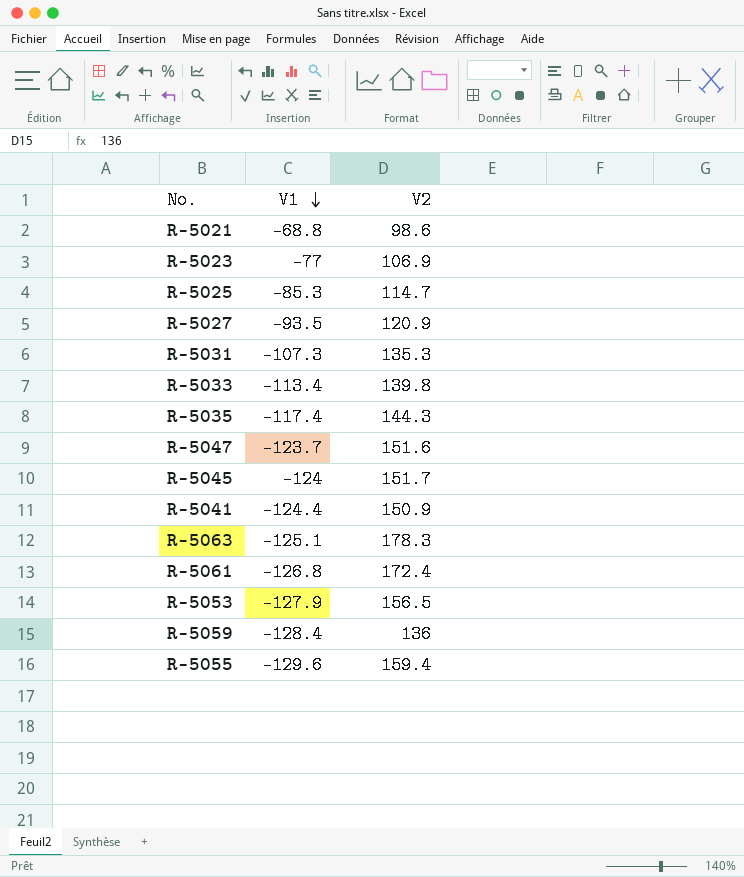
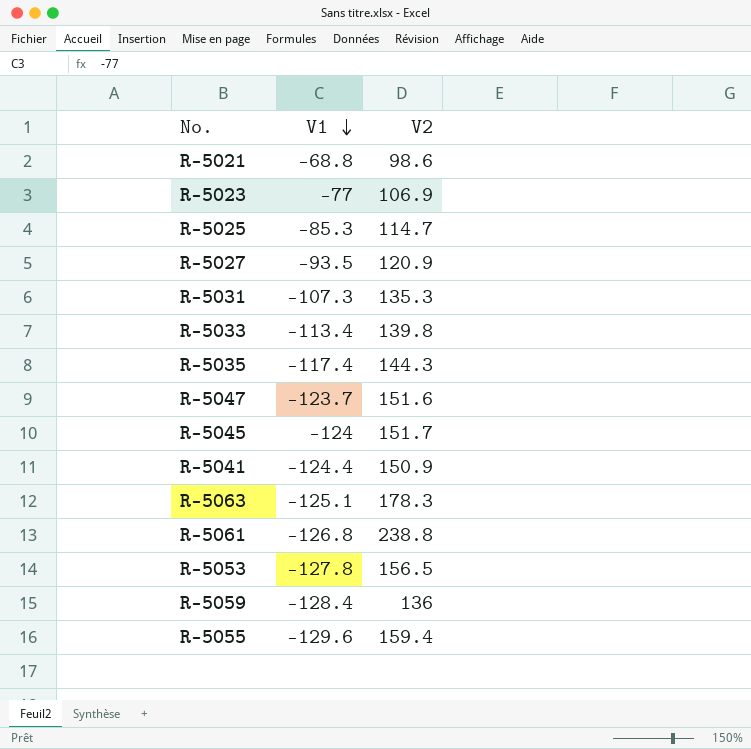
R-5061 | V2: 172.4 -> 238.8
R-5053 | V1: -127.9 -> -127.8

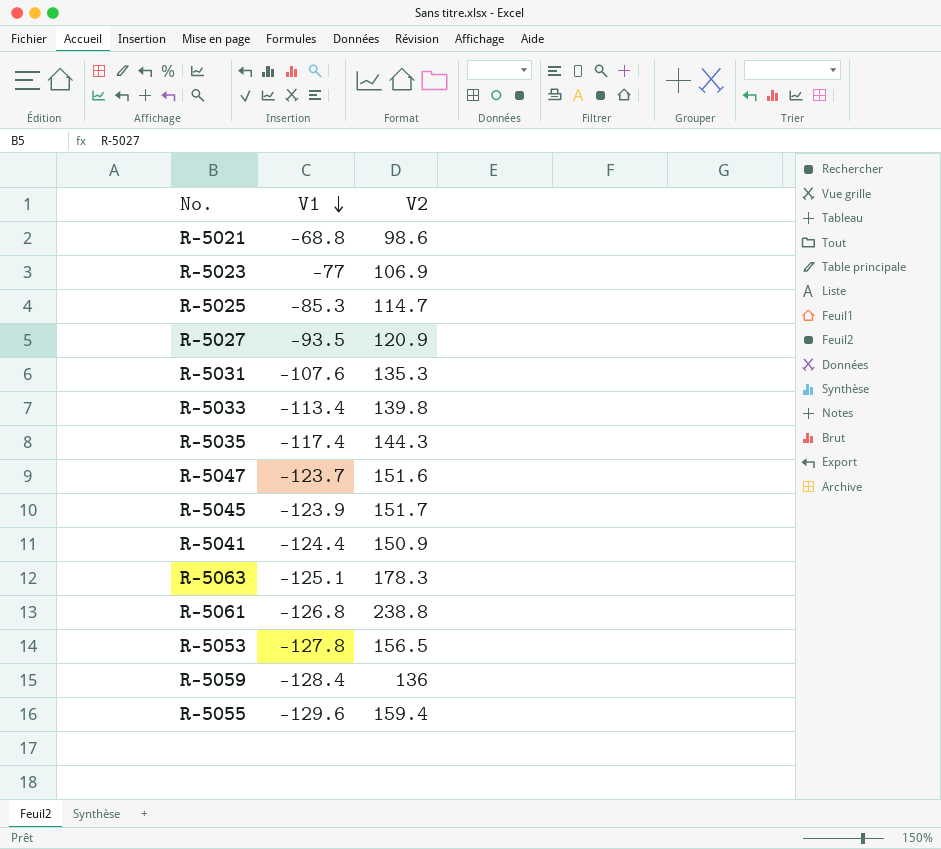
R-5031 | V1: -107.3 -> -107.6
R-5045 | V1: -124 -> -123.9

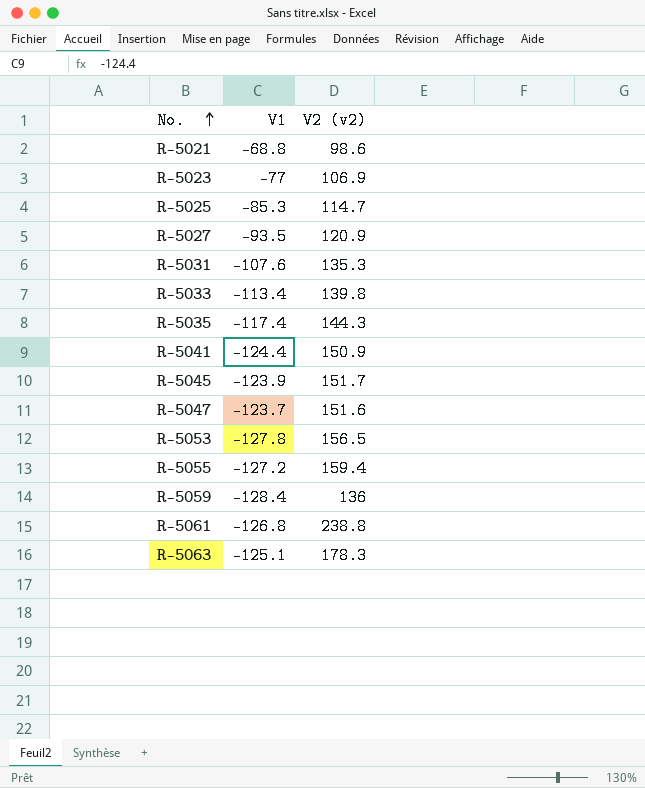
row order: V1 descending -> No. ascending
column name: V2 -> V2 (v2)
R-5055 | V1: -129.6 -> -127.2

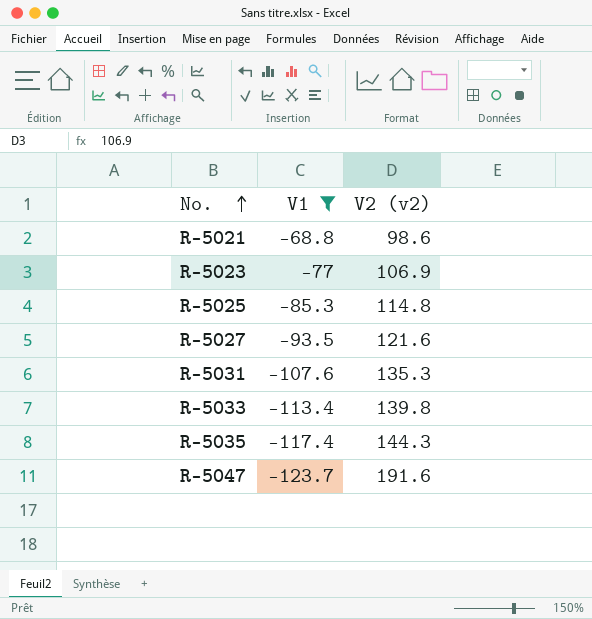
filter: none -> V1 >= -123.7
R-5025 | V2 (v2): 114.7 -> 114.8
R-5027 | V2 (v2): 120.9 -> 121.6
R-5047 | V2 (v2): 151.6 -> 191.6

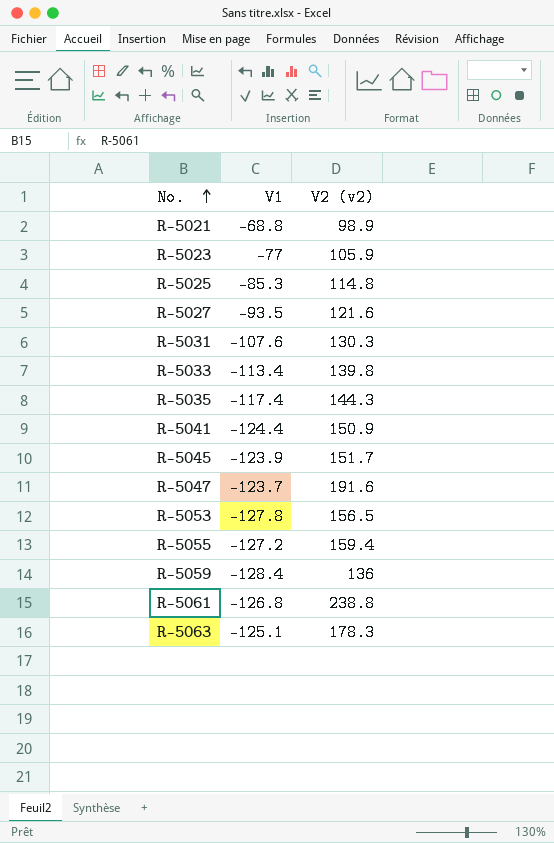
filter: V1 >= -123.7 -> none
R-5021 | V2 (v2): 98.6 -> 98.9
R-5023 | V2 (v2): 106.9 -> 105.9
R-5031 | V2 (v2): 135.3 -> 130.3

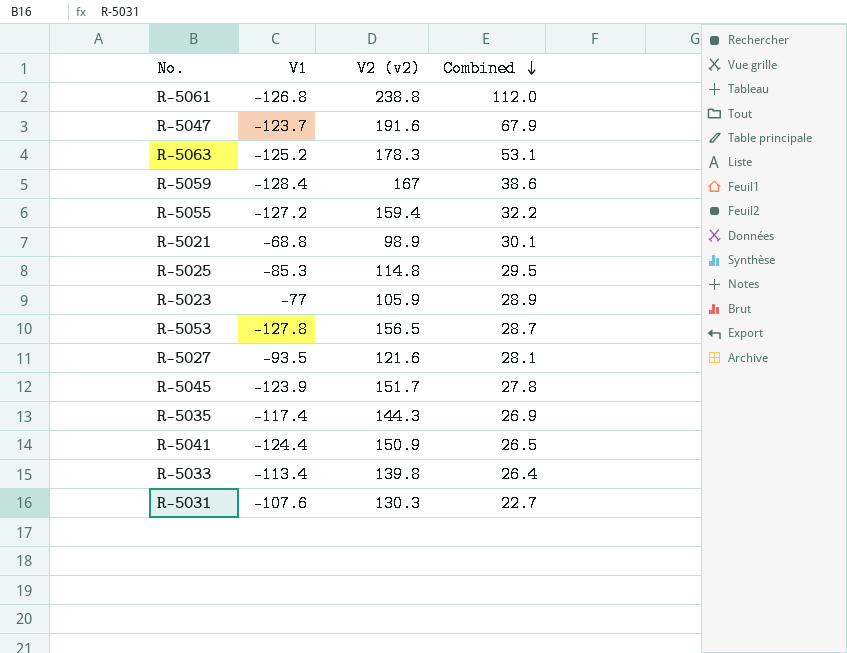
row order: No. ascending -> Combined descending
column Combined | formula: none -> [V1] + [V2 (v2)]
R-5063 | V1: -125.1 -> -125.2
R-5059 | V2 (v2): 136 -> 167

